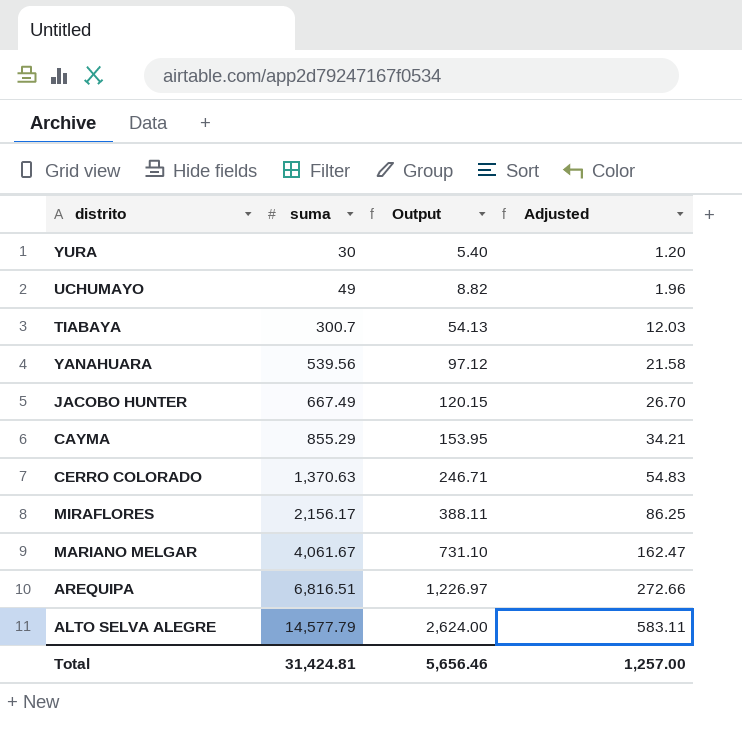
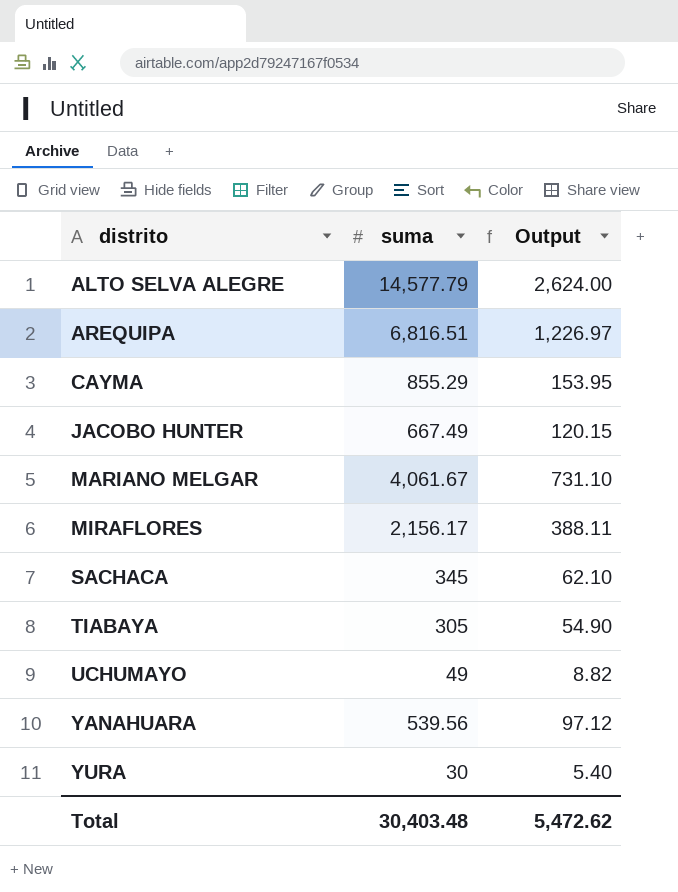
row order: suma ascending -> distrito ascending
column Adjusted | formula: [suma] * 0.04 -> none
row CERRO COLORADO: 1,370.63 | 246.71 | 54.83 -> none
row SACHACA: none -> 345 | 62.10
TIABAYA | suma: 300.7 -> 305
TIABAYA | Output: 54.13 -> 54.90
Total | suma: 31,424.81 -> 30,403.48
Total | Output: 5,656.46 -> 5,472.62

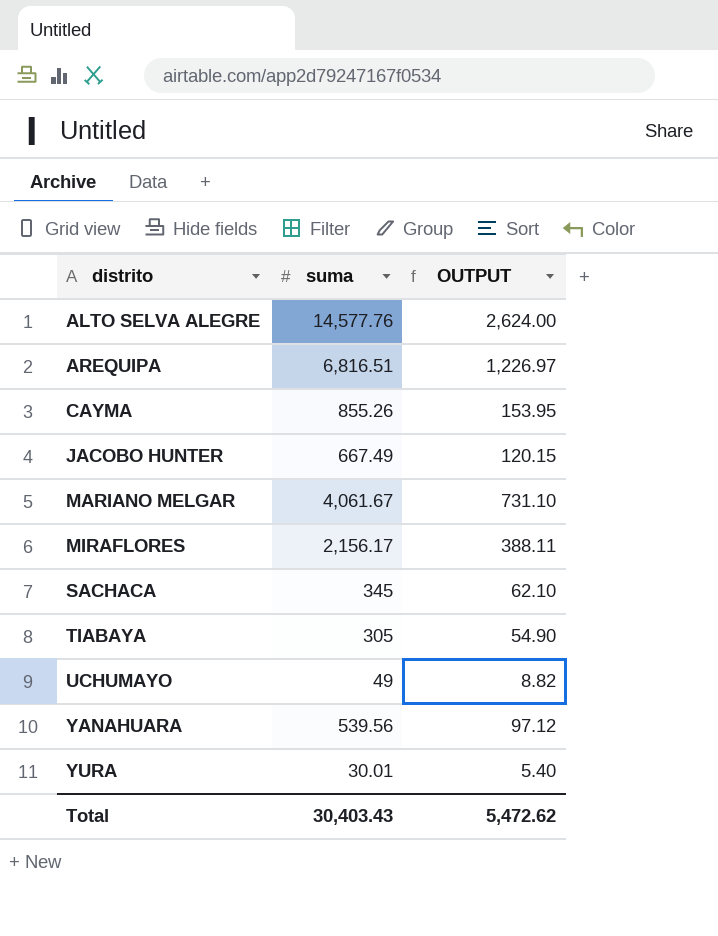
column name: Output -> OUTPUT
ALTO SELVA ALEGRE | suma: 14,577.79 -> 14,577.76
CAYMA | suma: 855.29 -> 855.26
YURA | suma: 30 -> 30.01
Total | suma: 30,403.48 -> 30,403.43

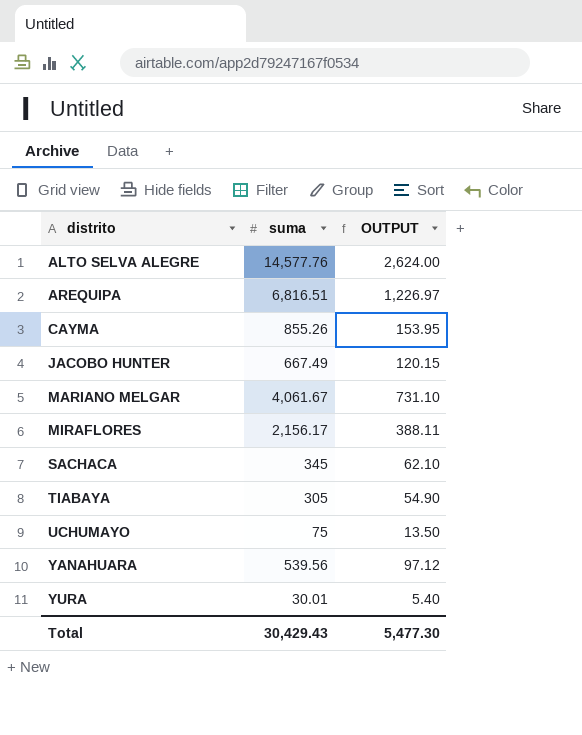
UCHUMAYO | suma: 49 -> 75
UCHUMAYO | OUTPUT: 8.82 -> 13.50
Total | suma: 30,403.43 -> 30,429.43
Total | OUTPUT: 5,472.62 -> 5,477.30

